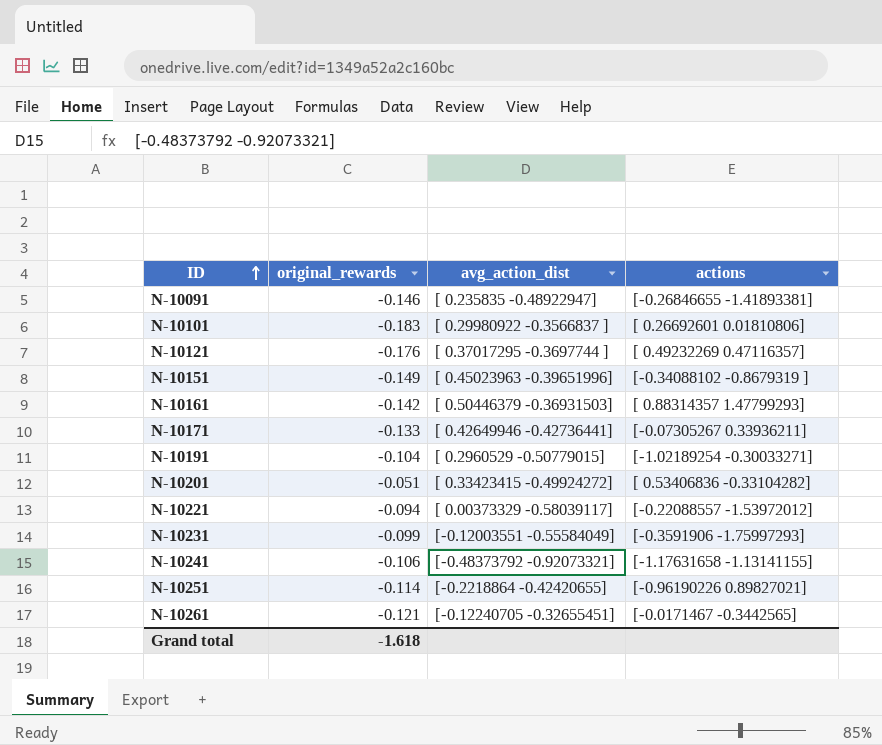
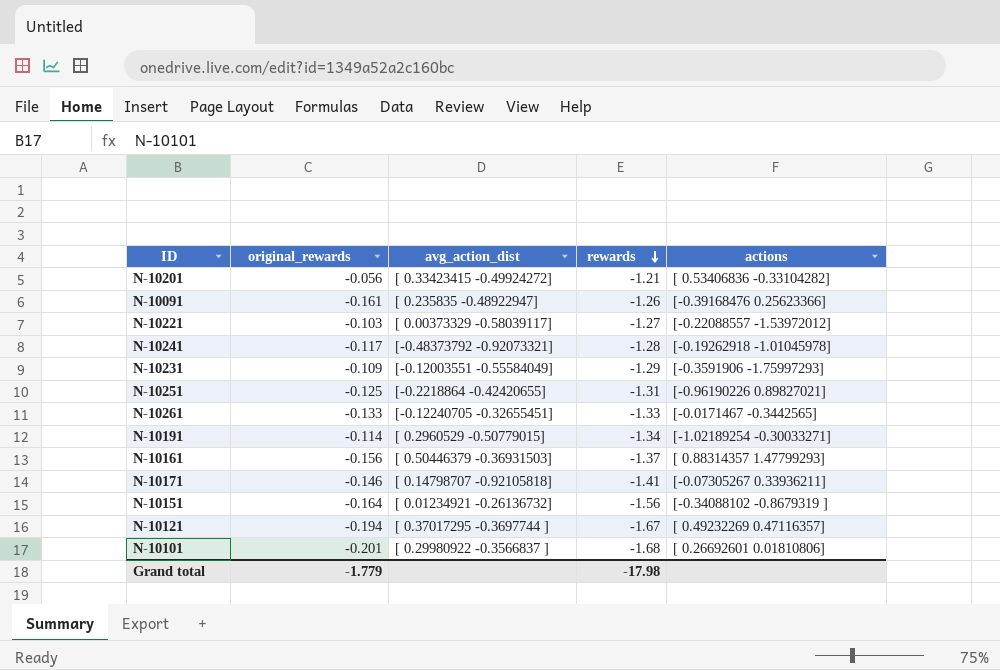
row order: ID ascending -> rewards descending
column rewards | position: none -> 4
N-10201 | original_rewards: -0.051 -> -0.056
N-10091 | original_rewards: -0.146 -> -0.161
N-10091 | actions: [-0.26846655 -1.41893381] -> [-0.39168476 0.25623366]
N-10221 | original_rewards: -0.094 -> -0.103
N-10241 | original_rewards: -0.106 -> -0.117
N-10241 | actions: [-1.17631658 -1.13141155] -> [-0.19262918 -1.01045978]
N-10231 | original_rewards: -0.099 -> -0.109
N-10251 | original_rewards: -0.114 -> -0.125
N-10261 | original_rewards: -0.121 -> -0.133
N-10191 | original_rewards: -0.104 -> -0.114
N-10161 | original_rewards: -0.142 -> -0.156
N-10171 | original_rewards: -0.133 -> -0.146
N-10171 | avg_action_dist: [ 0.42649946 -0.42736441] -> [ 0.14798707 -0.92105818]
N-10151 | original_rewards: -0.149 -> -0.164
N-10151 | avg_action_dist: [ 0.45023963 -0.39651996] -> [ 0.01234921 -0.26136732]
N-10121 | original_rewards: -0.176 -> -0.194
N-10101 | original_rewards: -0.183 -> -0.201
Grand total | original_rewards: -1.618 -> -1.779

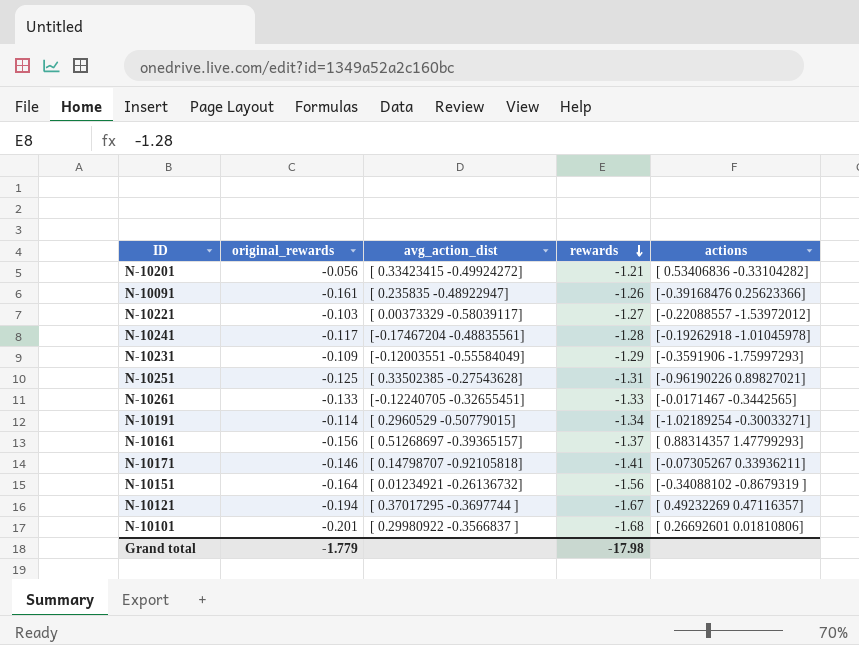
N-10241 | avg_action_dist: [-0.48373792 -0.92073321] -> [-0.17467204 -0.48835561]
N-10251 | avg_action_dist: [-0.2218864 -0.42420655] -> [ 0.33502385 -0.27543628]
N-10161 | avg_action_dist: [ 0.50446379 -0.36931503] -> [ 0.51268697 -0.39365157]

